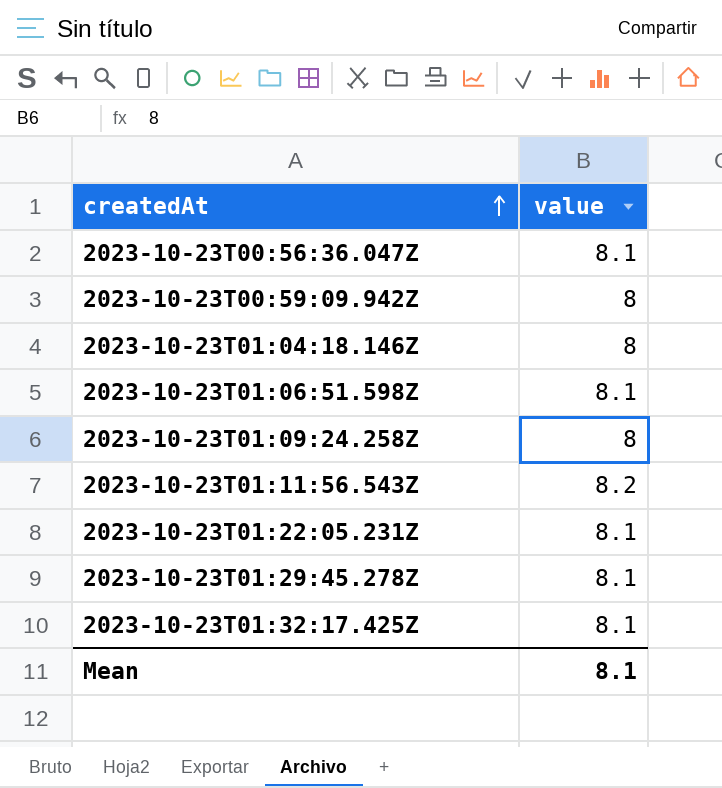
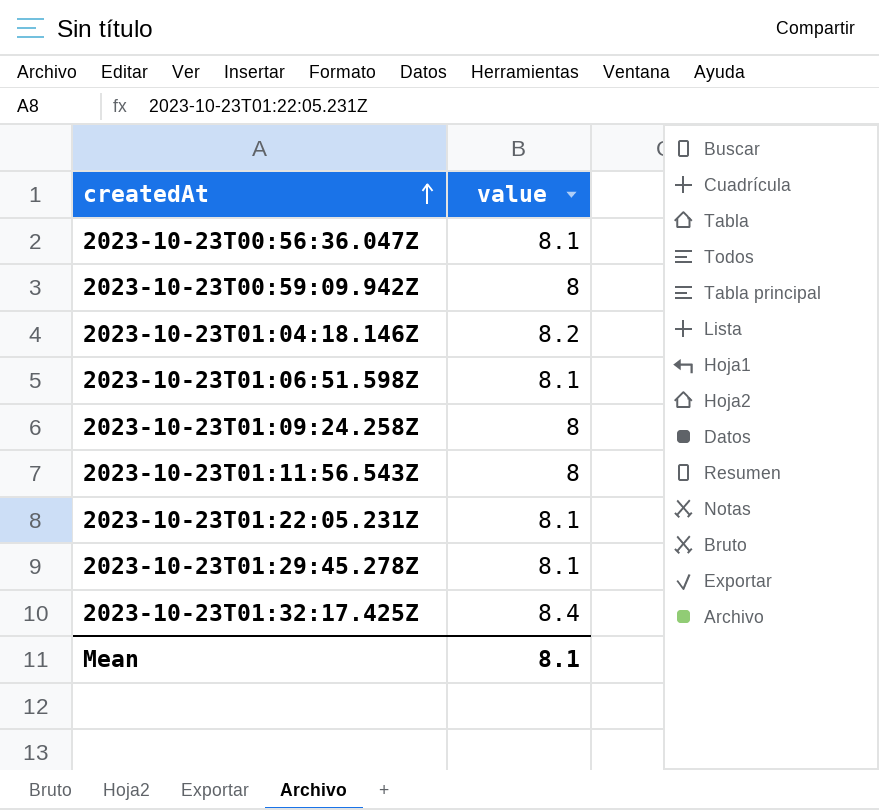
2023-10-23T01:04:18.146Z | value: 8 -> 8.2
2023-10-23T01:11:56.543Z | value: 8.2 -> 8
2023-10-23T01:32:17.425Z | value: 8.1 -> 8.4

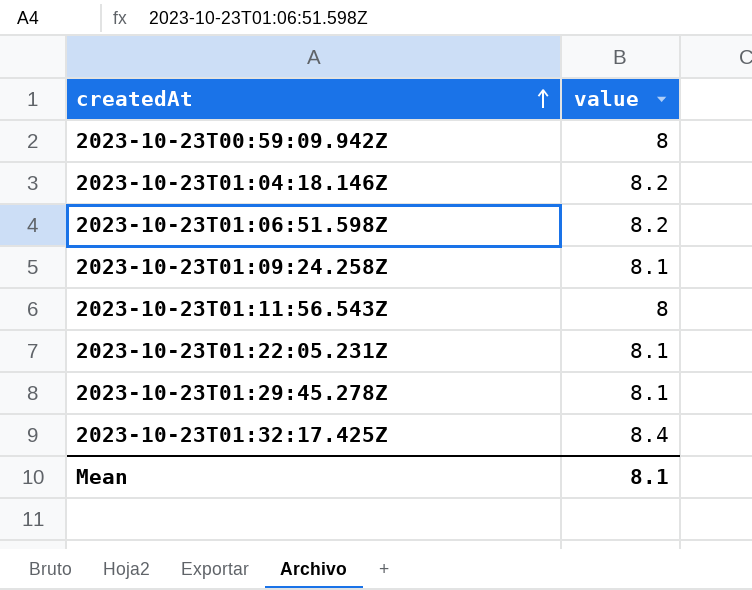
row 2023-10-23T00:56:36.047Z: 8.1 -> none
2023-10-23T01:06:51.598Z | value: 8.1 -> 8.2
2023-10-23T01:09:24.258Z | value: 8 -> 8.1

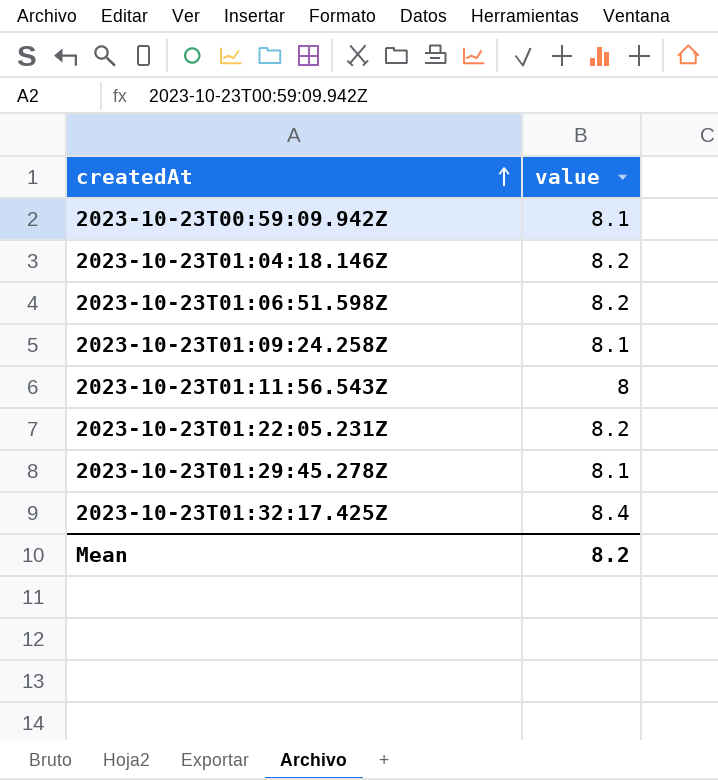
2023-10-23T00:59:09.942Z | value: 8 -> 8.1
2023-10-23T01:22:05.231Z | value: 8.1 -> 8.2
Mean | value: 8.1 -> 8.2

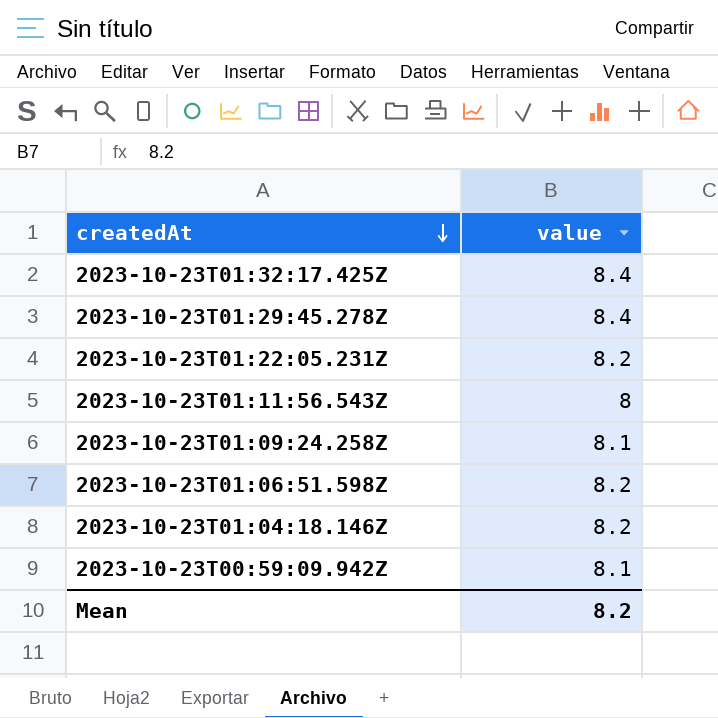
row order: createdAt ascending -> createdAt descending
2023-10-23T01:29:45.278Z | value: 8.1 -> 8.4

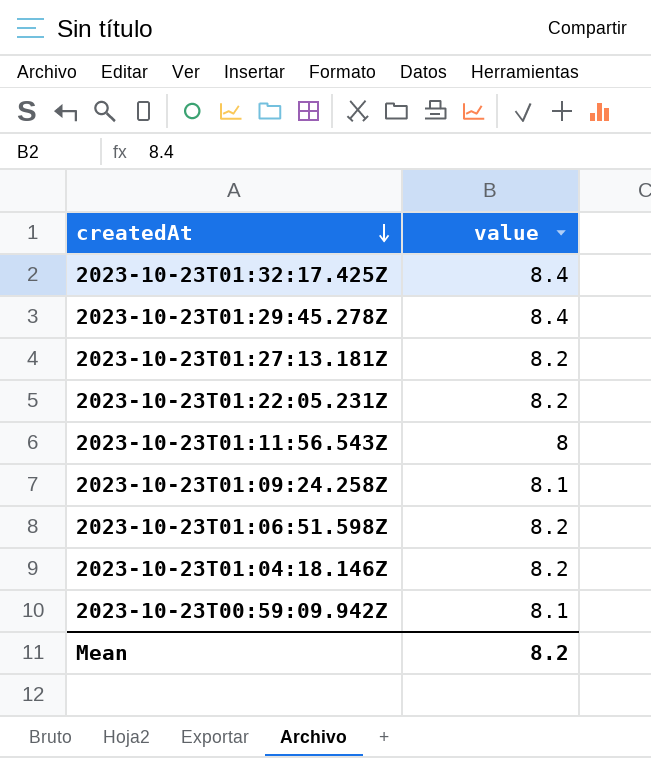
row 2023-10-23T01:27:13.181Z: none -> 8.2

